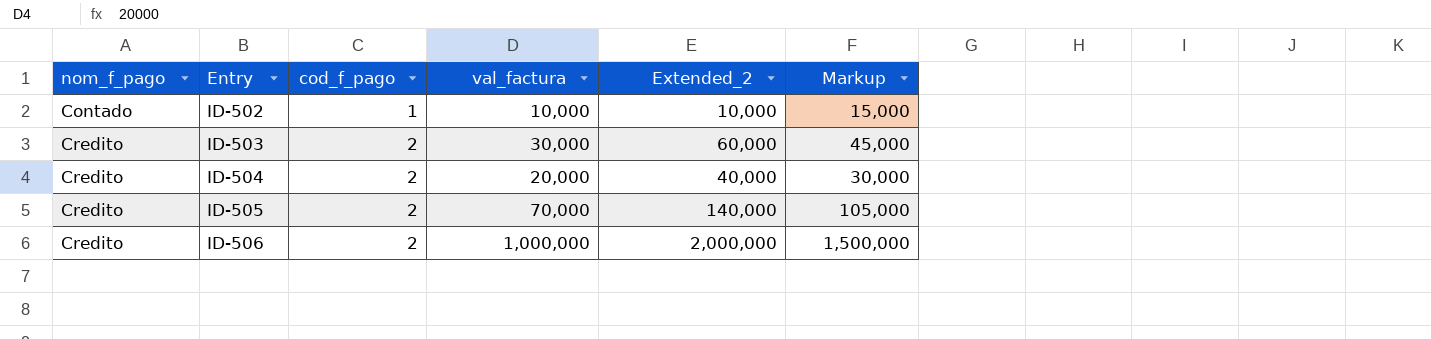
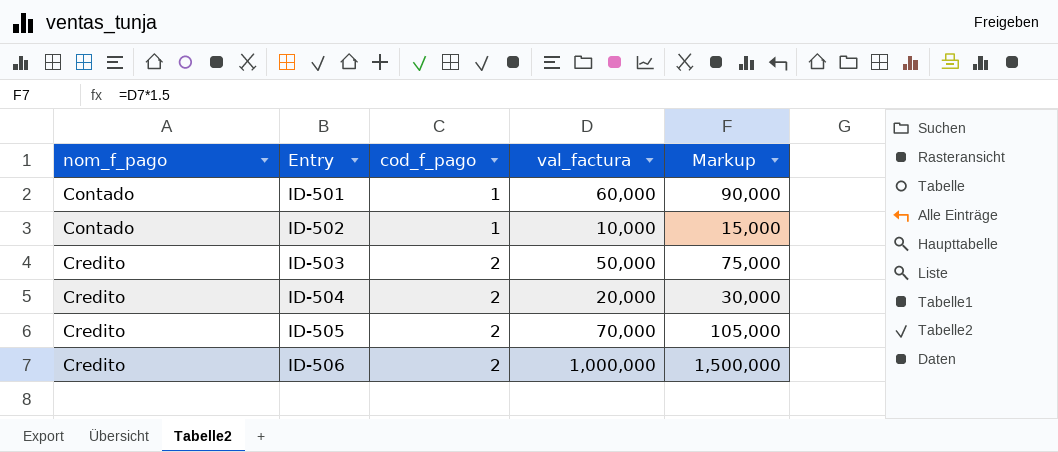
column Extended_2 | formula: [cod_f_pago] * [val_factura] -> none
row ID-501: none -> Contado | 1 | 60,000 | 90,000
ID-503 | val_factura: 30,000 -> 50,000
ID-503 | Markup: 45,000 -> 75,000

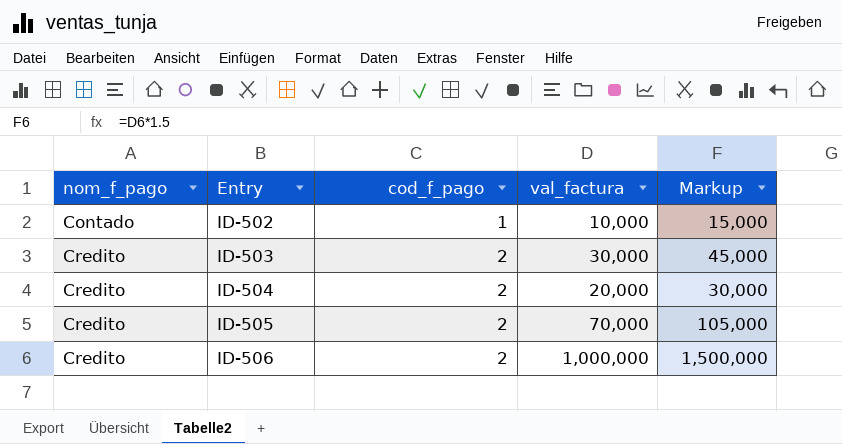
row ID-501: Contado | 1 | 60,000 | 90,000 -> none
ID-503 | val_factura: 50,000 -> 30,000
ID-503 | Markup: 75,000 -> 45,000

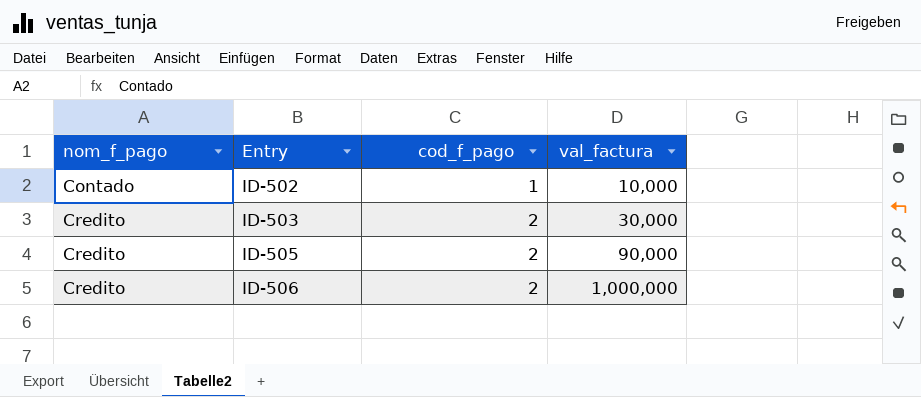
column Markup | formula: [val_factura] * 1.5 -> none
row ID-504: Credito | 2 | 20,000 | 30,000 -> none
ID-505 | val_factura: 70,000 -> 90,000

